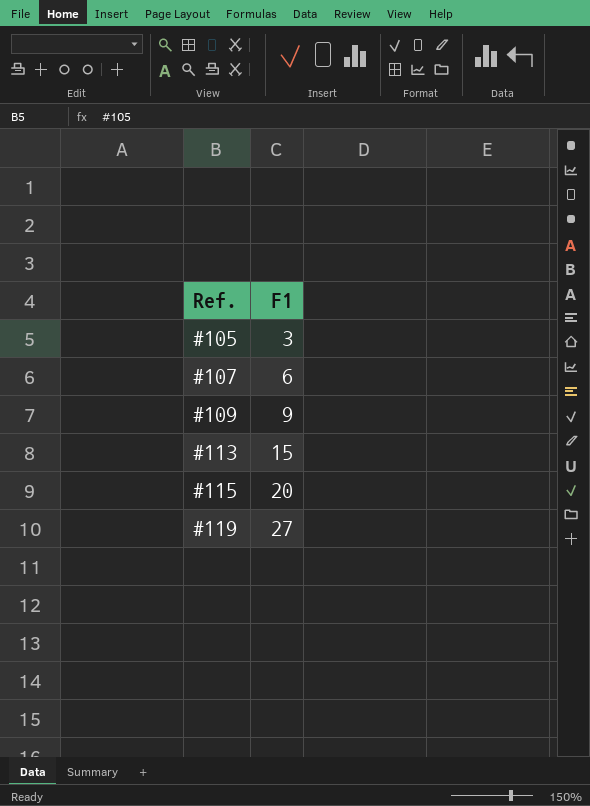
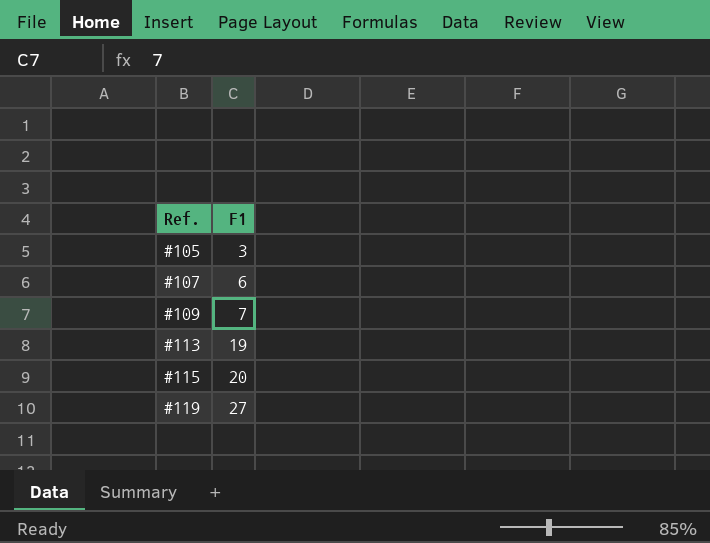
#109 | F1: 9 -> 7
#113 | F1: 15 -> 19

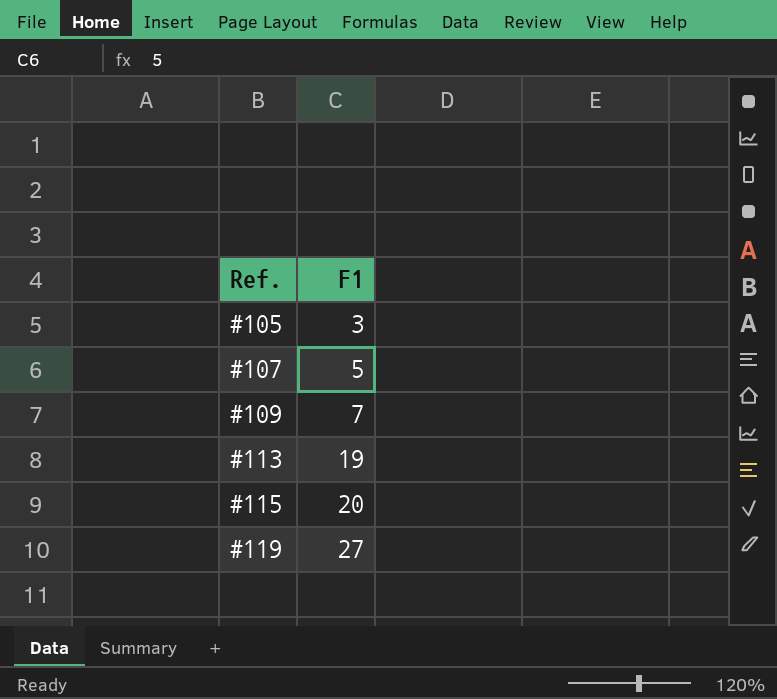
#107 | F1: 6 -> 5

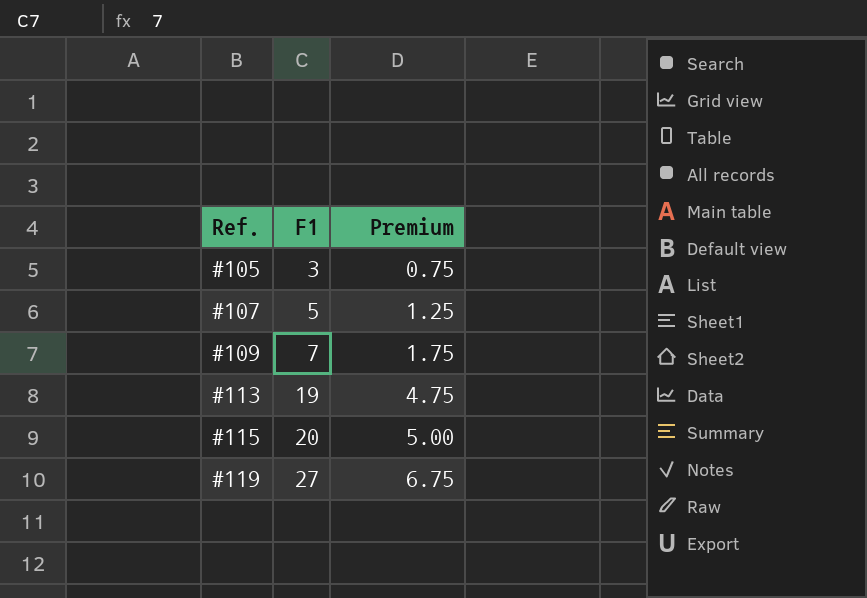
column Premium | formula: none -> [F1] * 0.25

